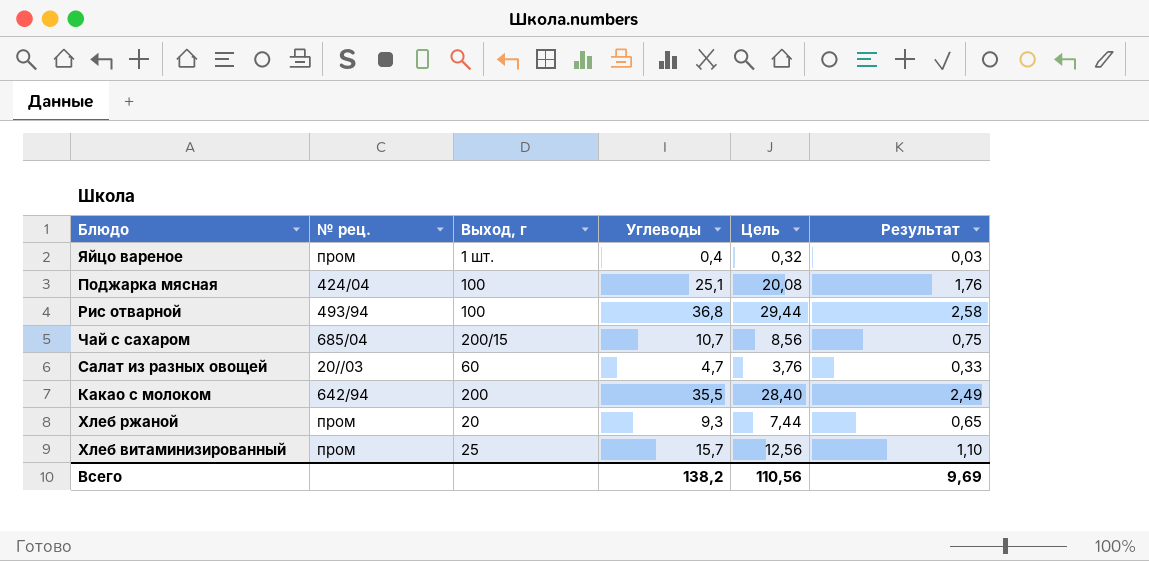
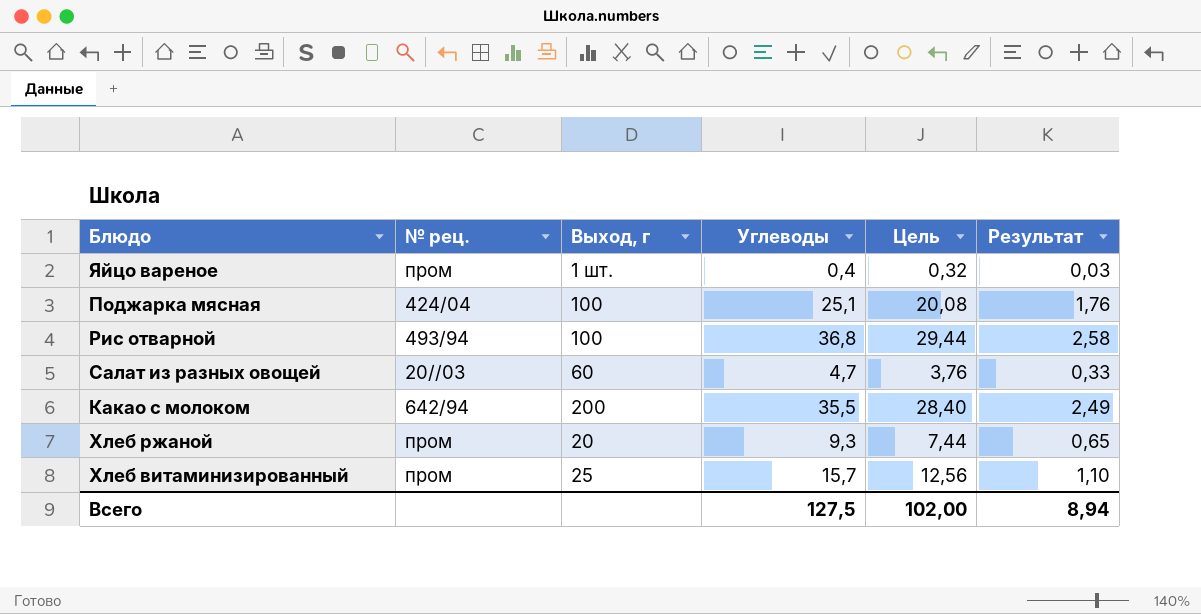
row Чай с сахаром: 685/04 | 200/15 | 10,7 | 8,56 | 0,75 -> none
Всего | Углеводы: 138,2 -> 127,5
Всего | Цель: 110,56 -> 102,00
Всего | Результат: 9,69 -> 8,94

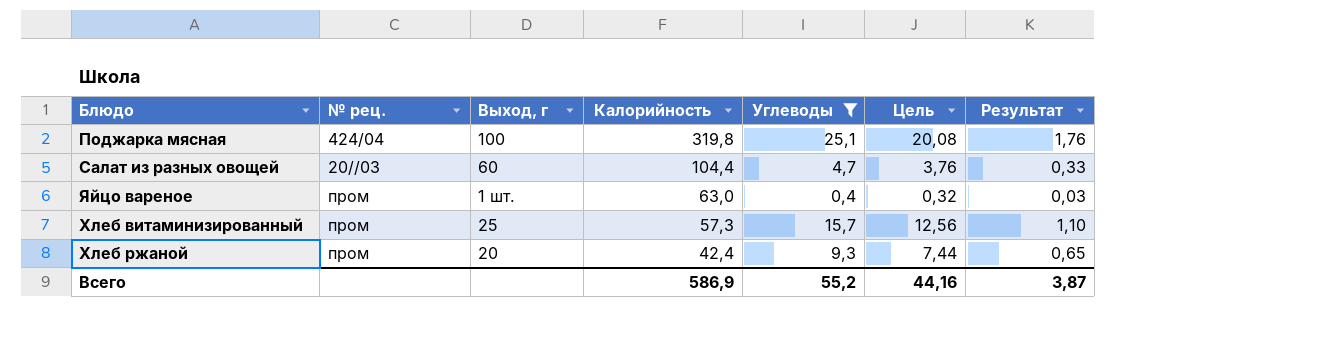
filter: none -> Углеводы <= 25,1
row order: none -> Калорийность descending
column Калорийность | position: none -> 4
Всего | Углеводы: 127,5 -> 55,2
Всего | Цель: 102,00 -> 44,16
Всего | Результат: 8,94 -> 3,87

